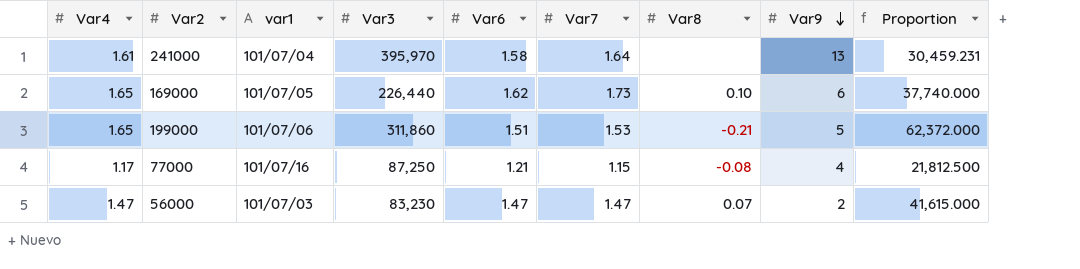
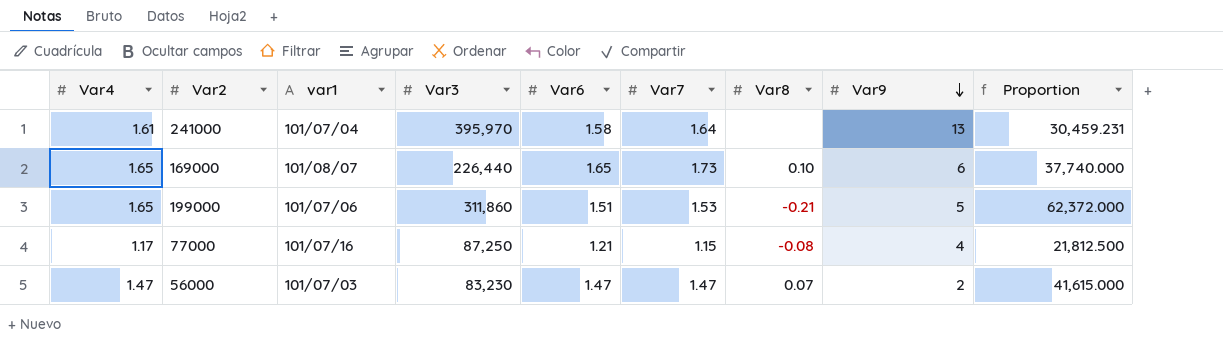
169000 | var1: 101/07/05 -> 101/08/07
169000 | Var6: 1.62 -> 1.65

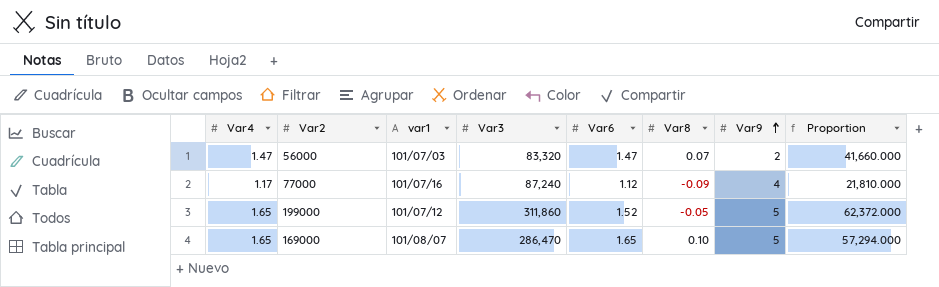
row order: Var9 descending -> Var9 ascending
column Var7 | position: 6 -> none
row 241000: 1.61 | 101/07/04 | 395,970 | 1.58 | 1.64 | none | 13 | 30,459.231 -> none
56000 | Var3: 83,230 -> 83,320
56000 | Proportion: 41,615.000 -> 41,660.000
77000 | Var3: 87,250 -> 87,240
77000 | Var6: 1.21 -> 1.12
77000 | Var8: -0.08 -> -0.09
77000 | Proportion: 21,812.500 -> 21,810.000
199000 | var1: 101/07/06 -> 101/07/12
199000 | Var6: 1.51 -> 1.52
199000 | Var8: -0.21 -> -0.05
169000 | Var3: 226,440 -> 286,470
169000 | Var9: 6 -> 5
169000 | Proportion: 37,740.000 -> 57,294.000

